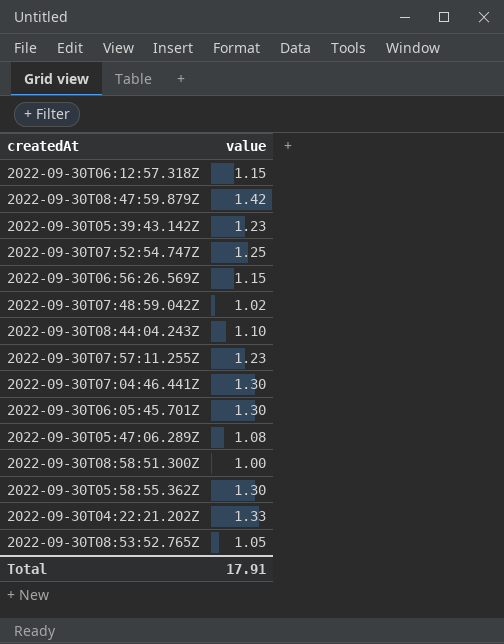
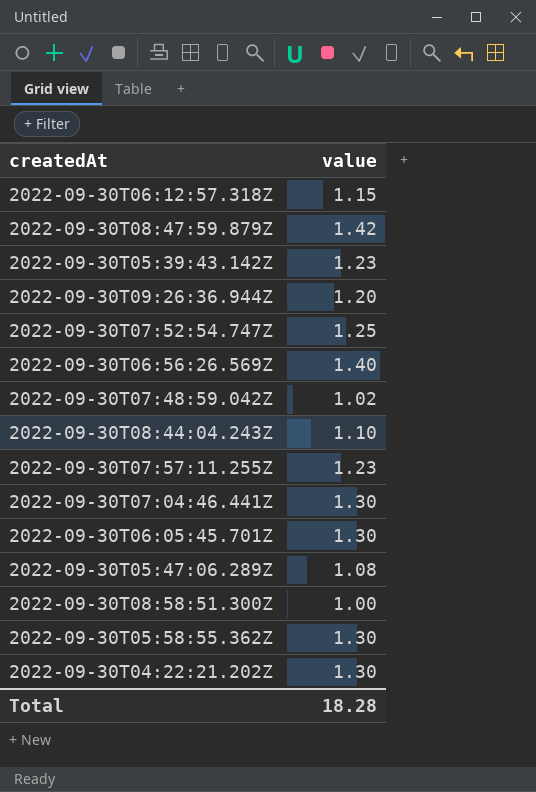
row 2022-09-30T08:53:52.765Z: 1.05 -> none
row 2022-09-30T09:26:36.944Z: none -> 1.20
2022-09-30T06:56:26.569Z | value: 1.15 -> 1.40
2022-09-30T04:22:21.202Z | value: 1.33 -> 1.30
Total | value: 17.91 -> 18.28

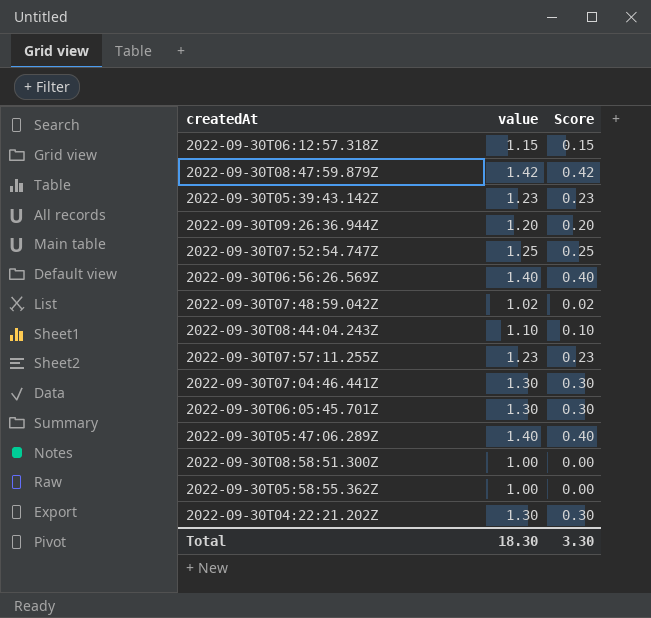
column Score | formula: none -> [value] - 1
2022-09-30T05:47:06.289Z | value: 1.08 -> 1.40
2022-09-30T05:58:55.362Z | value: 1.30 -> 1.00
Total | value: 18.28 -> 18.30

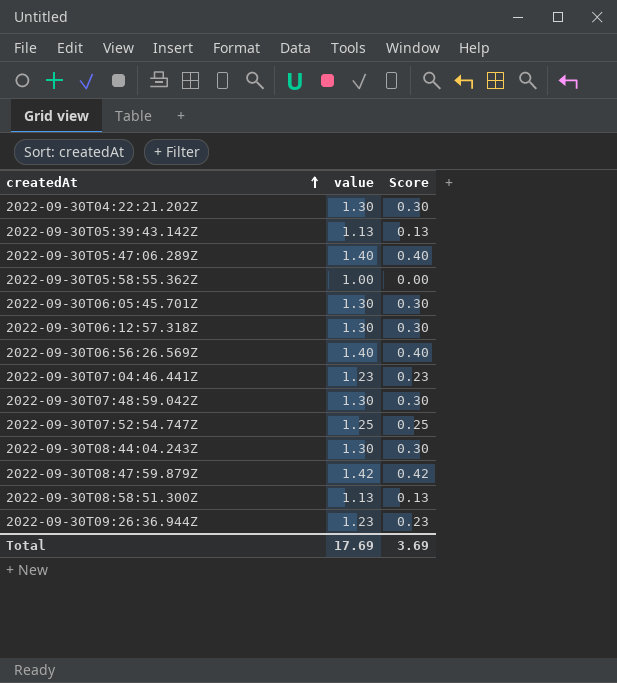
row order: none -> createdAt ascending
row 2022-09-30T07:57:11.255Z: 1.23 | 0.23 -> none
2022-09-30T05:39:43.142Z | value: 1.23 -> 1.13
2022-09-30T05:39:43.142Z | Score: 0.23 -> 0.13
2022-09-30T06:12:57.318Z | value: 1.15 -> 1.30
2022-09-30T06:12:57.318Z | Score: 0.15 -> 0.30
2022-09-30T07:04:46.441Z | value: 1.30 -> 1.23
2022-09-30T07:04:46.441Z | Score: 0.30 -> 0.23
2022-09-30T07:48:59.042Z | value: 1.02 -> 1.30
2022-09-30T07:48:59.042Z | Score: 0.02 -> 0.30
2022-09-30T08:44:04.243Z | value: 1.10 -> 1.30
2022-09-30T08:44:04.243Z | Score: 0.10 -> 0.30
2022-09-30T08:58:51.300Z | value: 1.00 -> 1.13
2022-09-30T08:58:51.300Z | Score: 0.00 -> 0.13
2022-09-30T09:26:36.944Z | value: 1.20 -> 1.23
2022-09-30T09:26:36.944Z | Score: 0.20 -> 0.23
Total | value: 18.30 -> 17.69
Total | Score: 3.30 -> 3.69

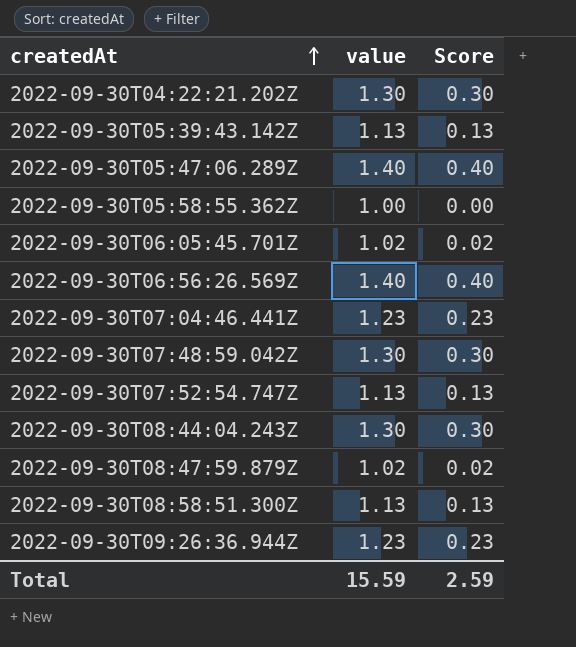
row 2022-09-30T06:12:57.318Z: 1.30 | 0.30 -> none
2022-09-30T06:05:45.701Z | value: 1.30 -> 1.02
2022-09-30T06:05:45.701Z | Score: 0.30 -> 0.02
2022-09-30T07:52:54.747Z | value: 1.25 -> 1.13
2022-09-30T07:52:54.747Z | Score: 0.25 -> 0.13
2022-09-30T08:47:59.879Z | value: 1.42 -> 1.02
2022-09-30T08:47:59.879Z | Score: 0.42 -> 0.02
Total | value: 17.69 -> 15.59
Total | Score: 3.69 -> 2.59

